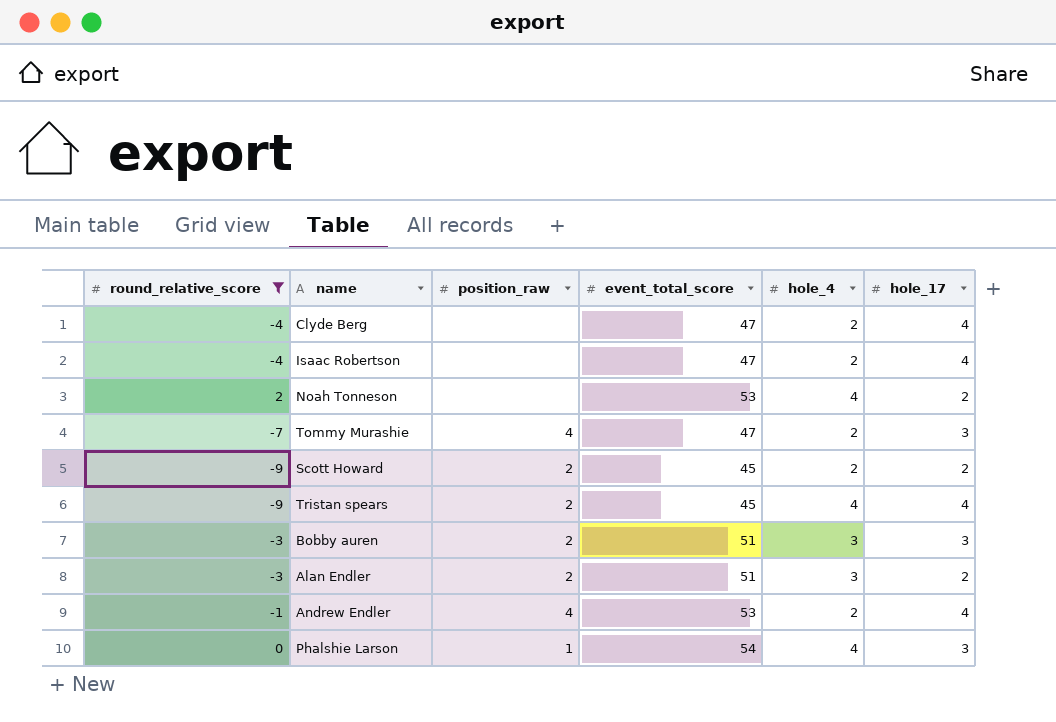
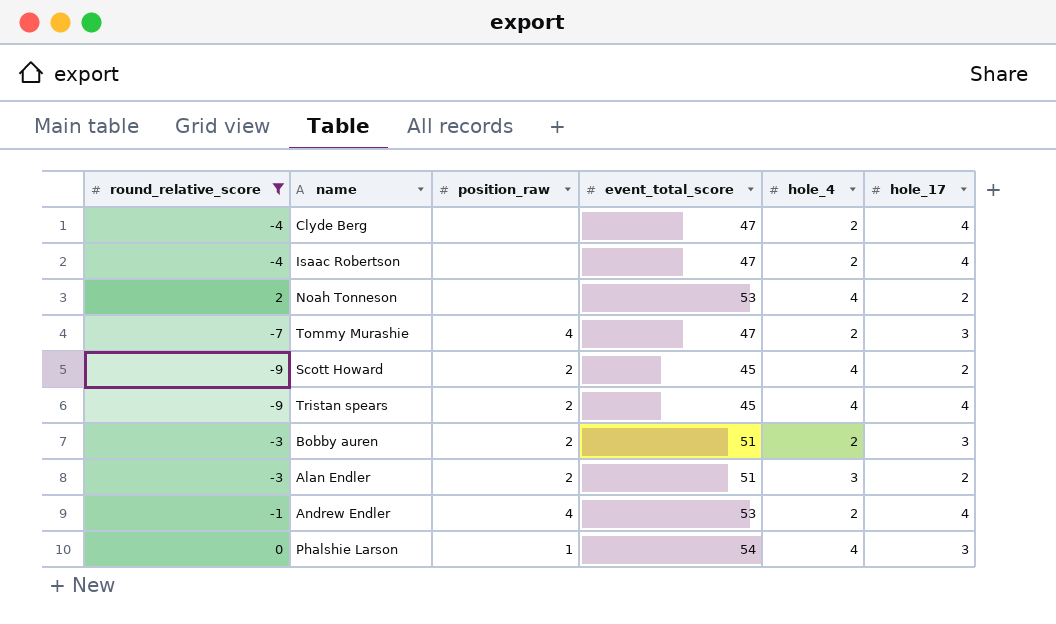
Scott Howard | hole_4: 2 -> 4
Bobby auren | hole_4: 3 -> 2

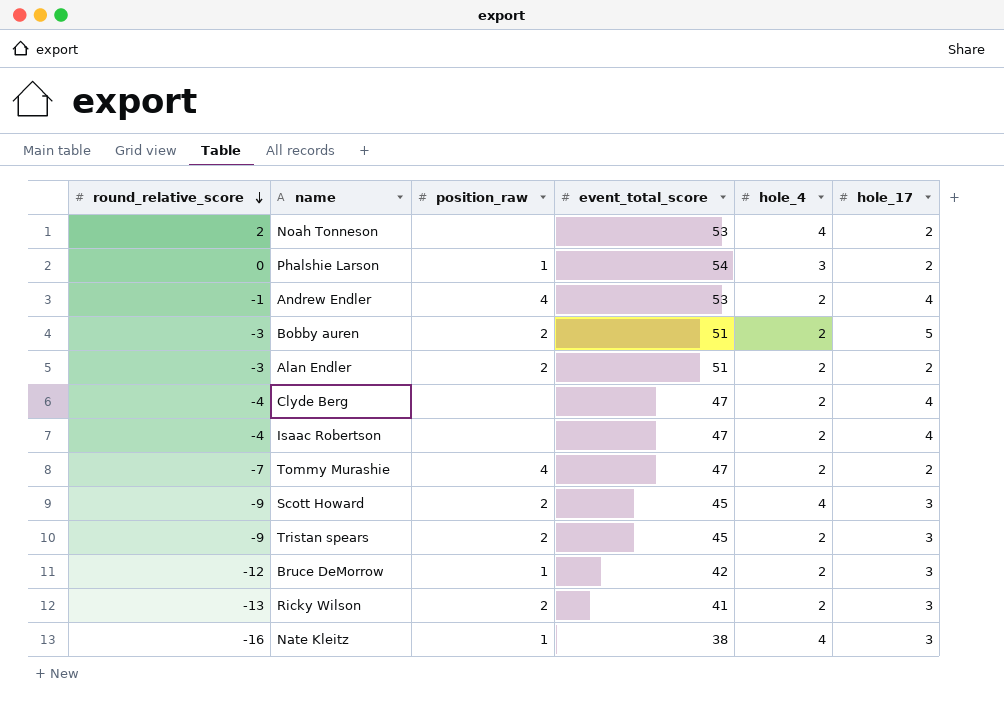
filter: round_relative_score >= -9 -> none
row order: none -> round_relative_score descending
Phalshie Larson | hole_4: 4 -> 3
Phalshie Larson | hole_17: 3 -> 2
Bobby auren | hole_17: 3 -> 5
Alan Endler | hole_4: 3 -> 2
Tommy Murashie | hole_17: 3 -> 2
Scott Howard | hole_17: 2 -> 3
Tristan spears | hole_4: 4 -> 2
Tristan spears | hole_17: 4 -> 3

